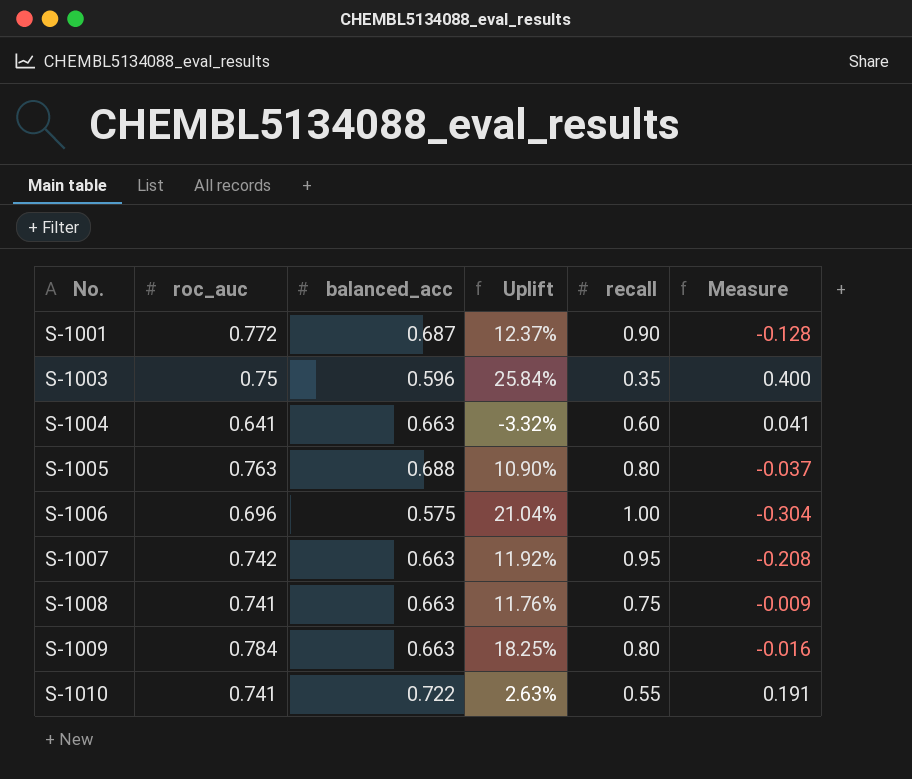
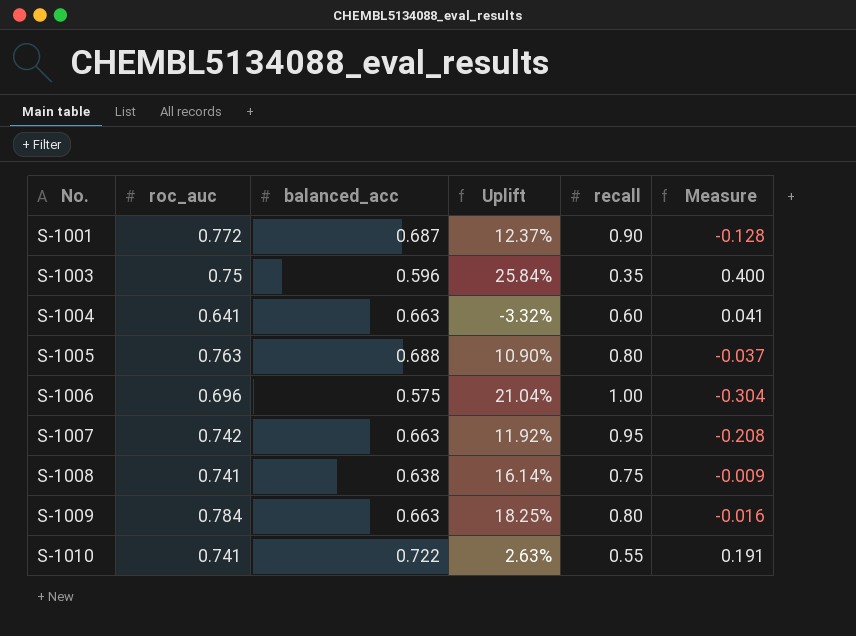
S-1008 | balanced_acc: 0.663 -> 0.638
S-1008 | Uplift: 11.76% -> 16.14%

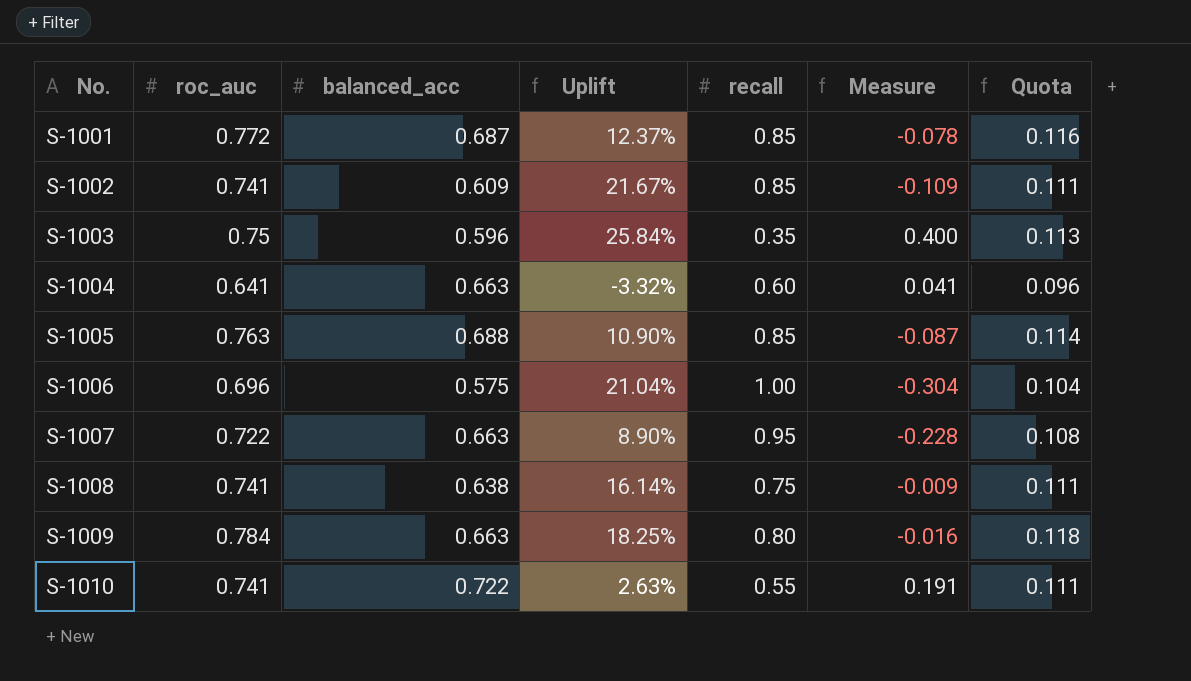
column Quota | formula: none -> [roc_auc] * 0.15
S-1001 | recall: 0.90 -> 0.85
S-1001 | Measure: -0.128 -> -0.078
row S-1002: none -> 0.741 | 0.609 | 21.67% | 0.85 | -0.109 | 0.111
S-1005 | recall: 0.80 -> 0.85
S-1005 | Measure: -0.037 -> -0.087
S-1007 | roc_auc: 0.742 -> 0.722
S-1007 | Uplift: 11.92% -> 8.90%
S-1007 | Measure: -0.208 -> -0.228

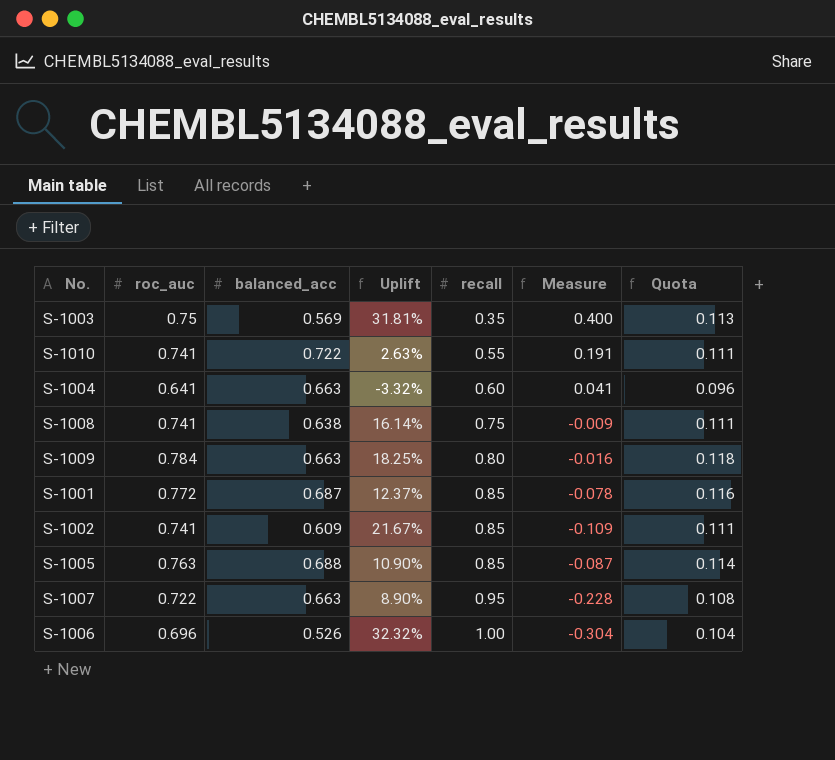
row order: No. ascending -> recall ascending
S-1003 | balanced_acc: 0.596 -> 0.569
S-1003 | Uplift: 25.84% -> 31.81%
S-1006 | balanced_acc: 0.575 -> 0.526
S-1006 | Uplift: 21.04% -> 32.32%

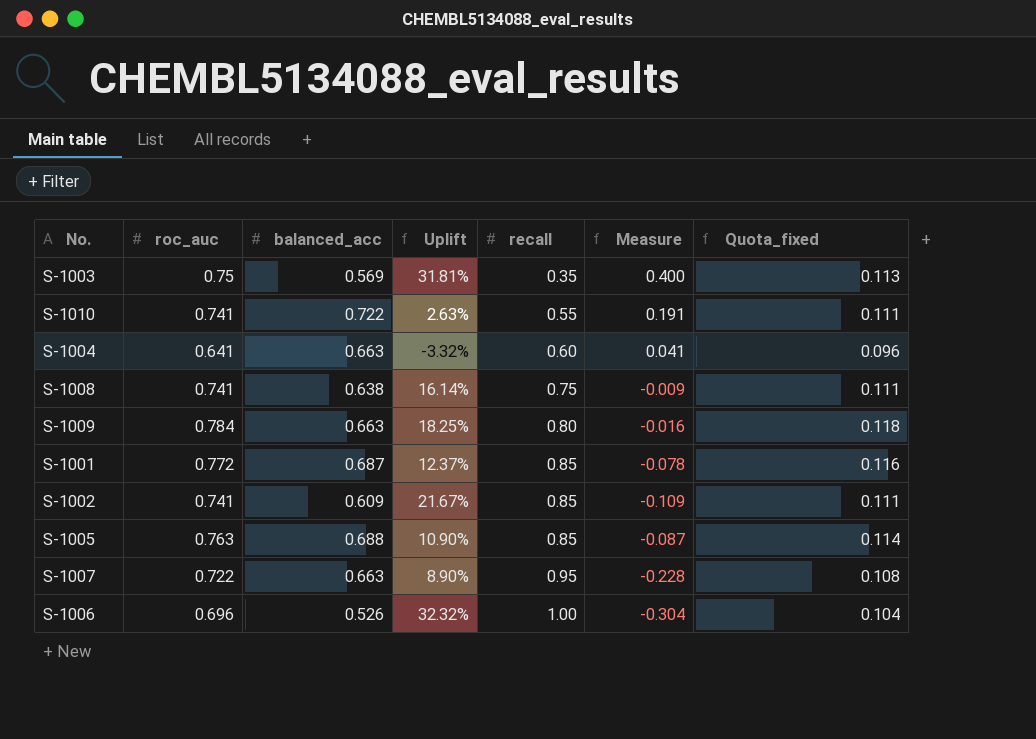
column name: Quota -> Quota_fixed

